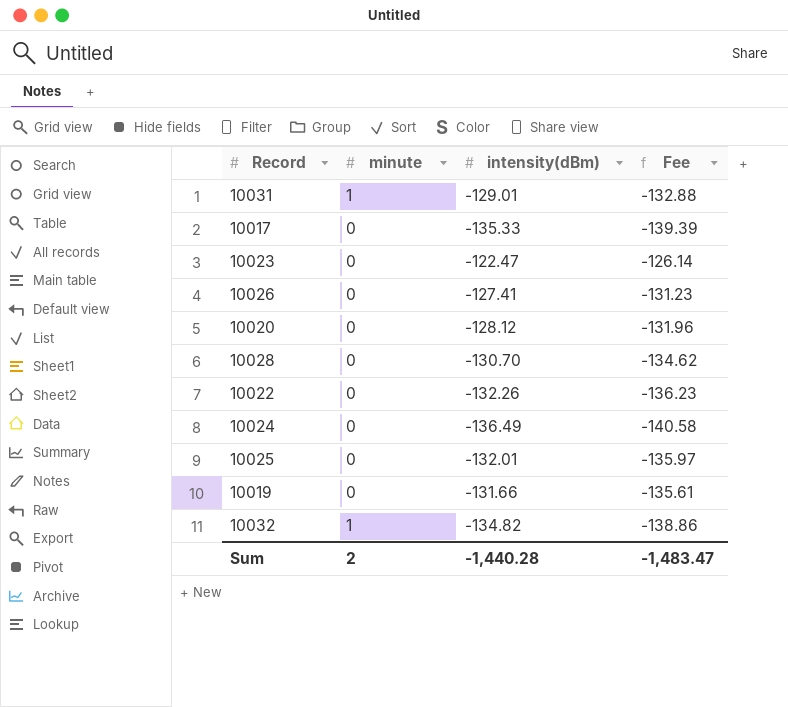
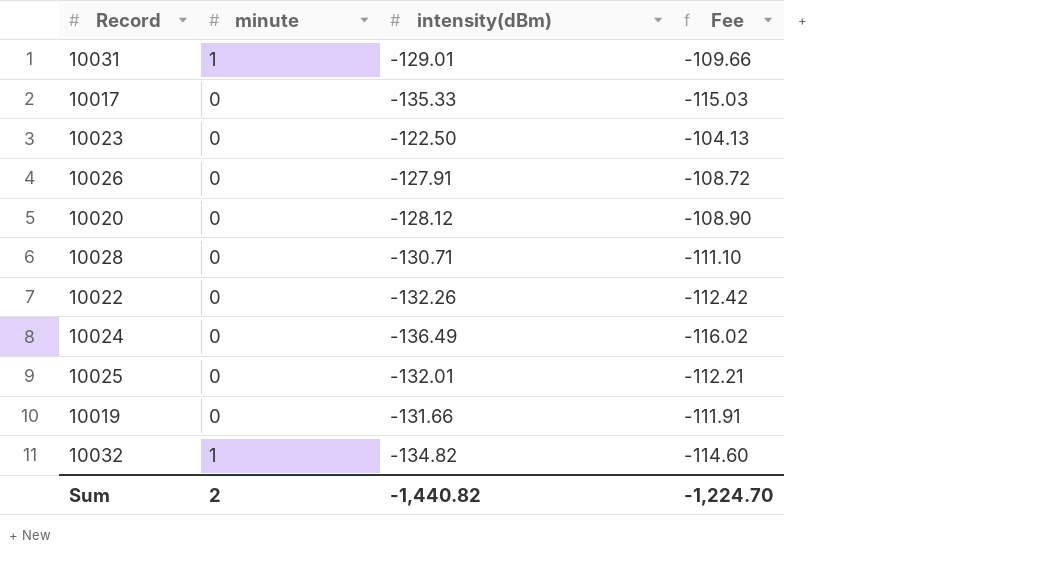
column Fee | formula: [intensity(dBm)] * 1.03 -> [intensity(dBm)] * 0.85
10023 | intensity(dBm): -122.47 -> -122.50
10026 | intensity(dBm): -127.41 -> -127.91
10028 | intensity(dBm): -130.70 -> -130.71
Sum | intensity(dBm): -1,440.28 -> -1,440.82
Sum | Fee: -1,483.47 -> -1,224.70

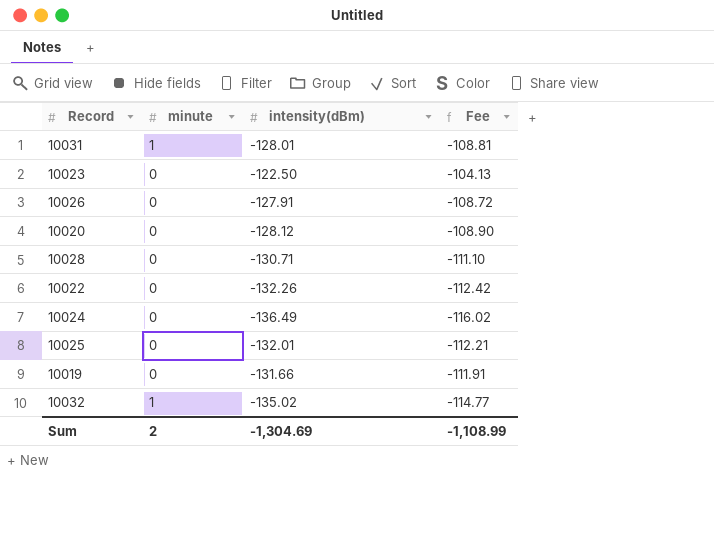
row 10017: 0 | -135.33 | -115.03 -> none
10031 | intensity(dBm): -129.01 -> -128.01
10031 | Fee: -109.66 -> -108.81
10032 | intensity(dBm): -134.82 -> -135.02
10032 | Fee: -114.60 -> -114.77
Sum | intensity(dBm): -1,440.82 -> -1,304.69
Sum | Fee: -1,224.70 -> -1,108.99

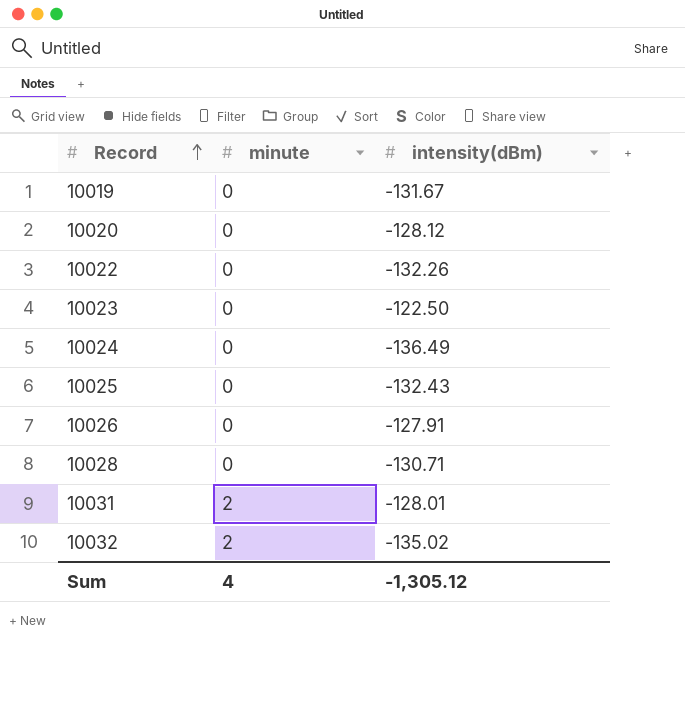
row order: none -> Record ascending
column Fee | formula: [intensity(dBm)] * 0.85 -> none
10019 | intensity(dBm): -131.66 -> -131.67
10025 | intensity(dBm): -132.01 -> -132.43
10031 | minute: 1 -> 2
10032 | minute: 1 -> 2
Sum | minute: 2 -> 4
Sum | intensity(dBm): -1,304.69 -> -1,305.12

